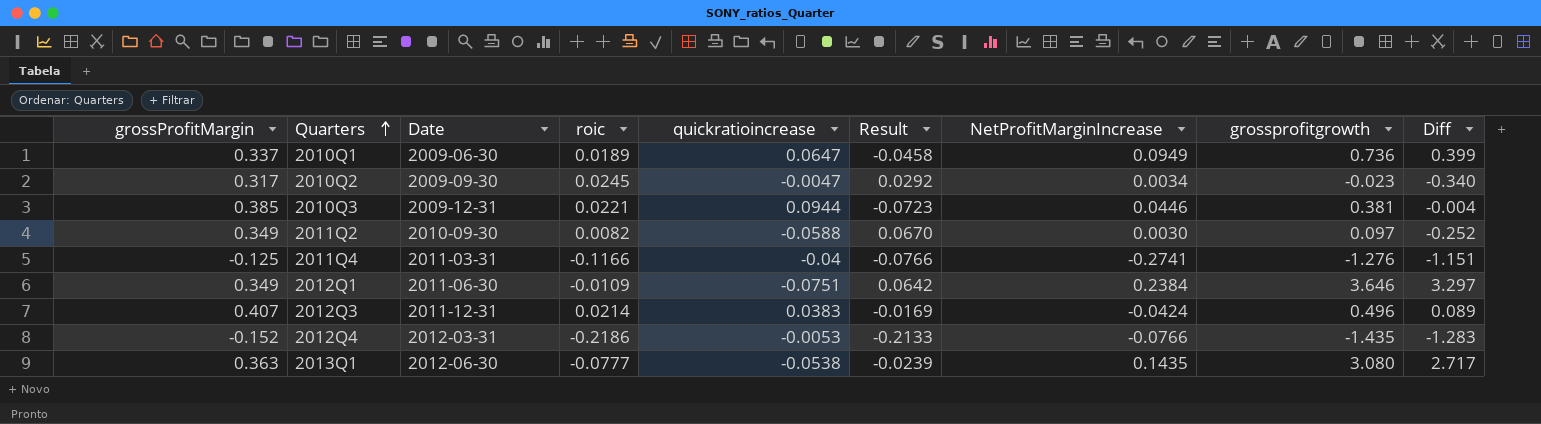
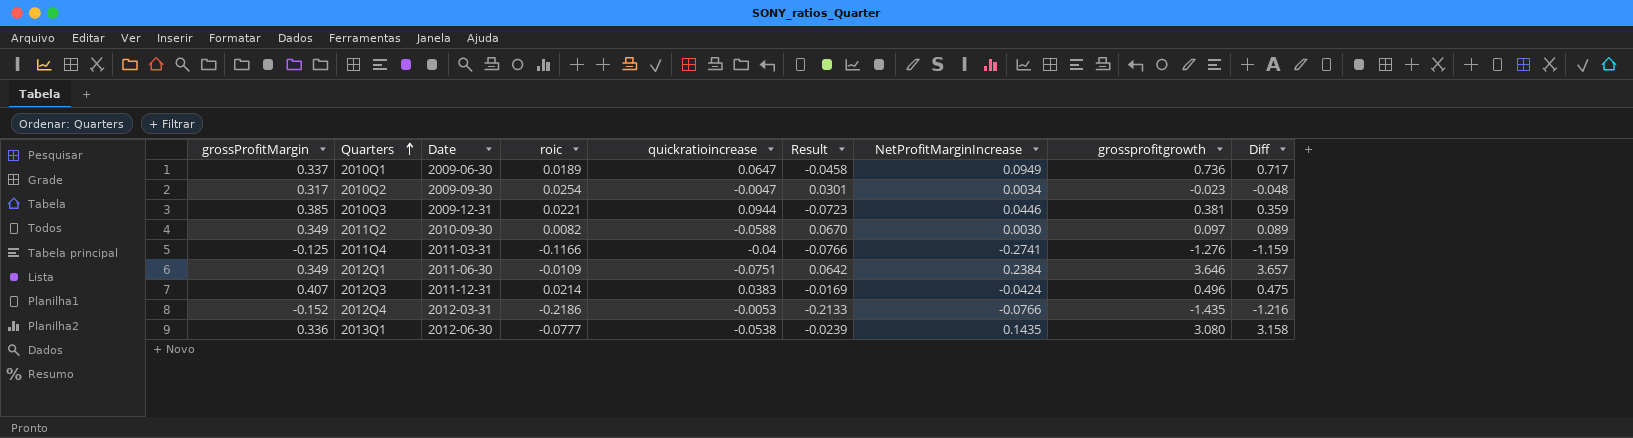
column Diff | formula: [grossprofitgrowth] - [grossProfitMargin] -> [grossprofitgrowth] - [roic]
2010Q2 | roic: 0.0245 -> 0.0254
2010Q2 | Result: 0.0292 -> 0.0301
2013Q1 | grossProfitMargin: 0.363 -> 0.336

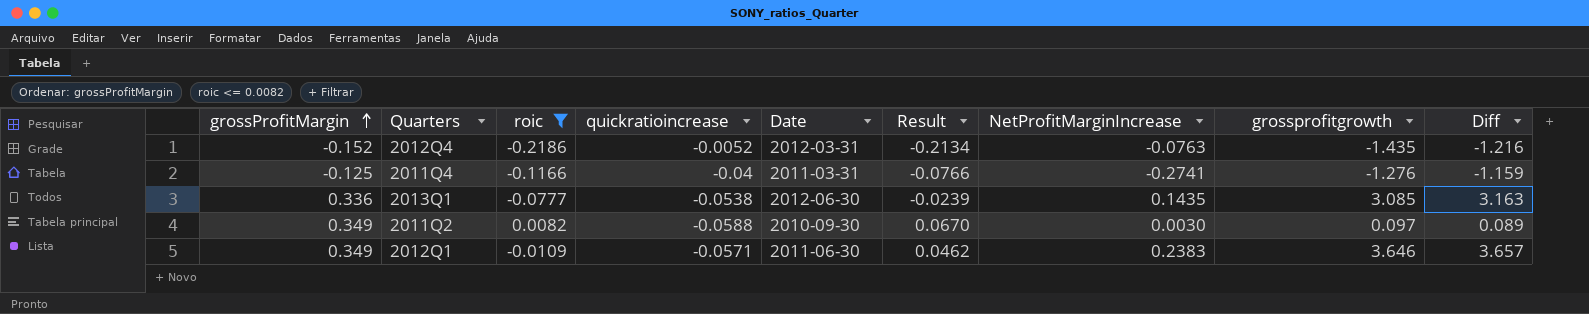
filter: none -> roic <= 0.0082
row order: Quarters ascending -> grossProfitMargin ascending
column Date | position: 3 -> 5
2012Q4 | quickratioincrease: -0.0053 -> -0.0052
2012Q4 | Result: -0.2133 -> -0.2134
2012Q4 | NetProfitMarginIncrease: -0.0766 -> -0.0763
2013Q1 | grossprofitgrowth: 3.080 -> 3.085
2013Q1 | Diff: 3.158 -> 3.163
2012Q1 | quickratioincrease: -0.0751 -> -0.0571
2012Q1 | Result: 0.0642 -> 0.0462
2012Q1 | NetProfitMarginIncrease: 0.2384 -> 0.2383

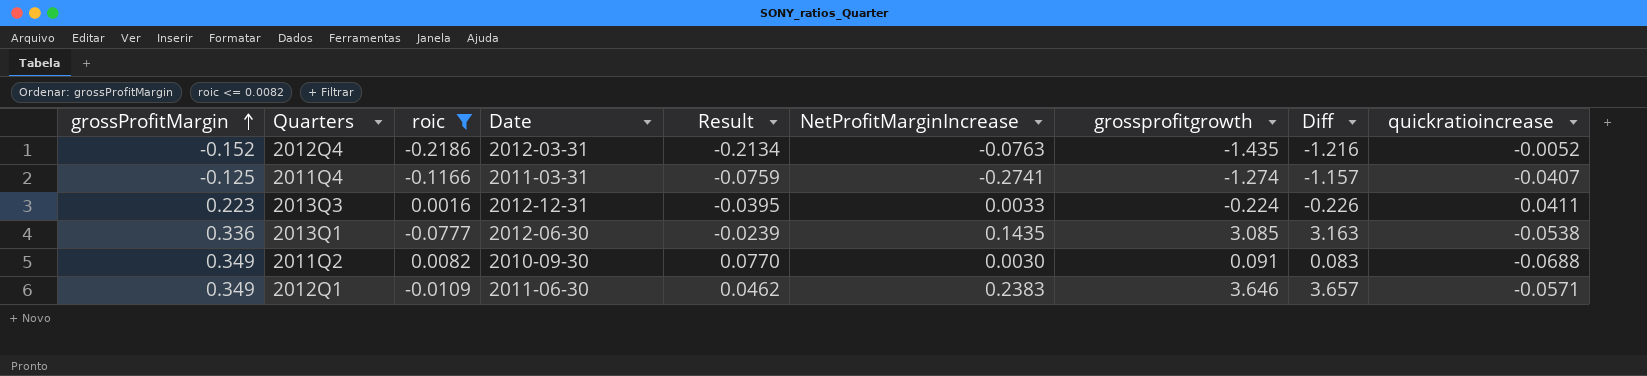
column quickratioincrease | position: 4 -> 9
2011Q4 | Result: -0.0766 -> -0.0759
2011Q4 | grossprofitgrowth: -1.276 -> -1.274
2011Q4 | Diff: -1.159 -> -1.157
2011Q4 | quickratioincrease: -0.04 -> -0.0407
row 2013Q3: none -> 0.223 | 0.0016 | 2012-12-31 | -0.0395 | 0.0033 | -0.224 | -0.226 | 0.0411
2011Q2 | Result: 0.0670 -> 0.0770
2011Q2 | grossprofitgrowth: 0.097 -> 0.091
2011Q2 | Diff: 0.089 -> 0.083
2011Q2 | quickratioincrease: -0.0588 -> -0.0688

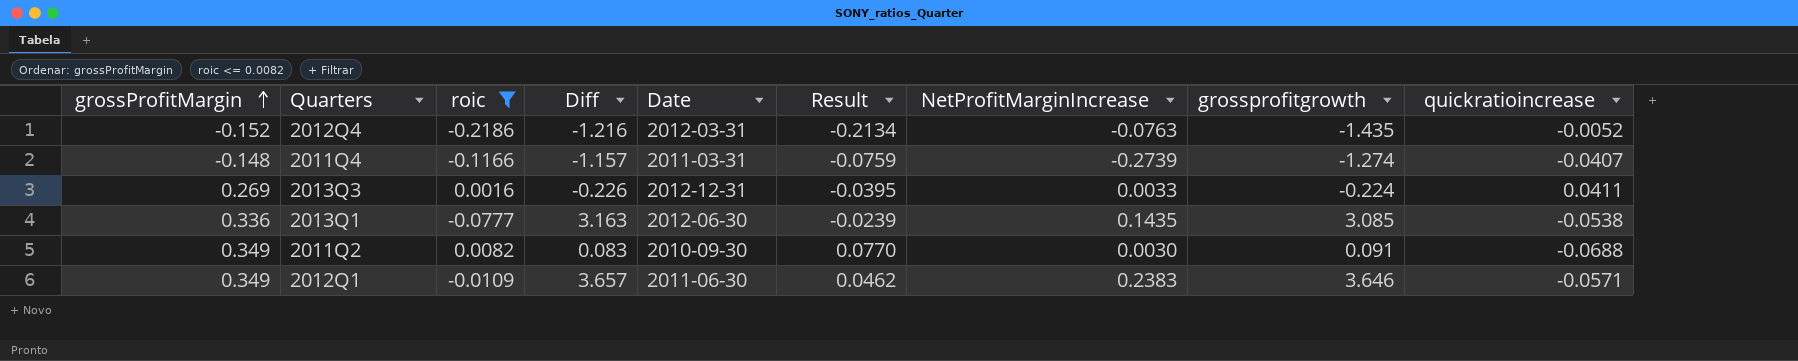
column Diff | position: 8 -> 4
2011Q4 | grossProfitMargin: -0.125 -> -0.148
2011Q4 | NetProfitMarginIncrease: -0.2741 -> -0.2739
2013Q3 | grossProfitMargin: 0.223 -> 0.269

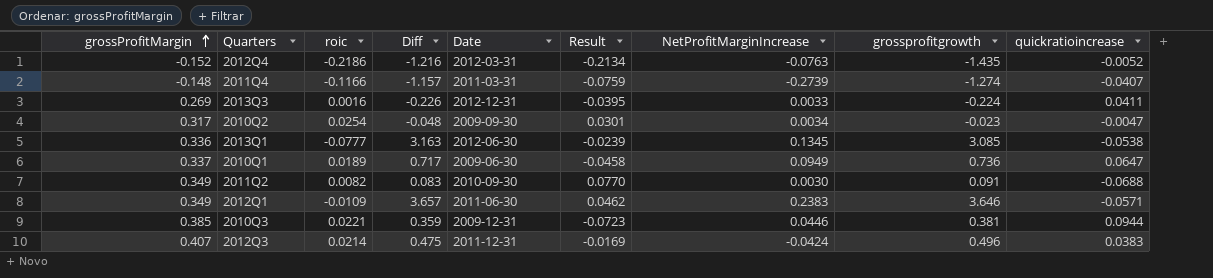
filter: roic <= 0.0082 -> none
2013Q1 | NetProfitMarginIncrease: 0.1435 -> 0.1345

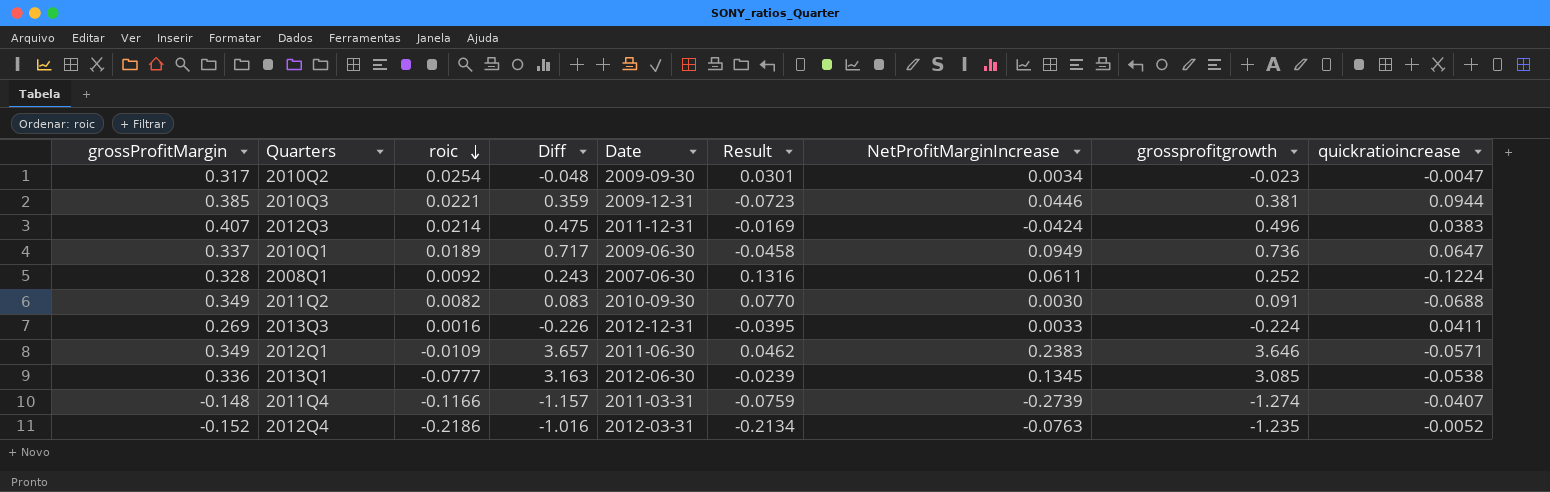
row order: grossProfitMargin ascending -> roic descending
row 2008Q1: none -> 0.328 | 0.0092 | 0.243 | 2007-06-30 | 0.1316 | 0.0611 | 0.252 | -0.1224
2012Q4 | Diff: -1.216 -> -1.016
2012Q4 | grossprofitgrowth: -1.435 -> -1.235

